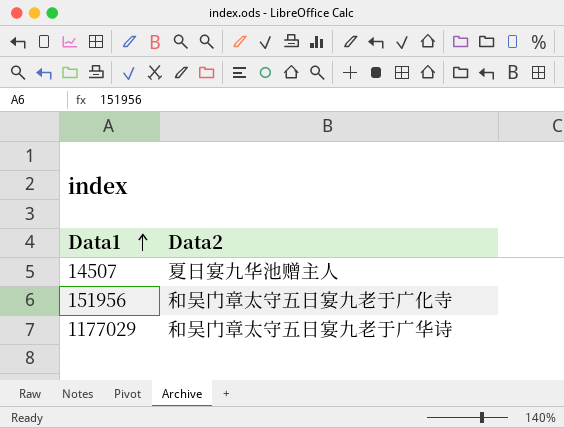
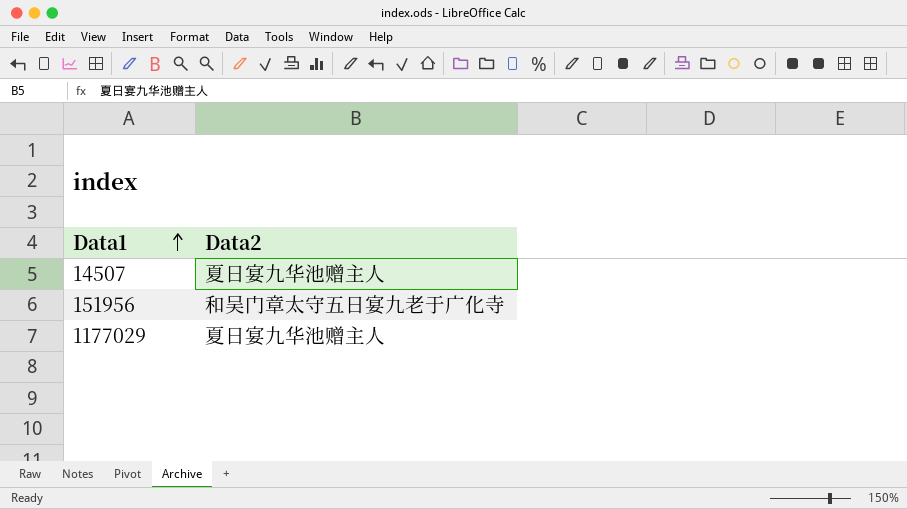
1177029 | Data2: 和吴门章太守五日宴九老于广华诗 -> 夏日宴九华池赠主人

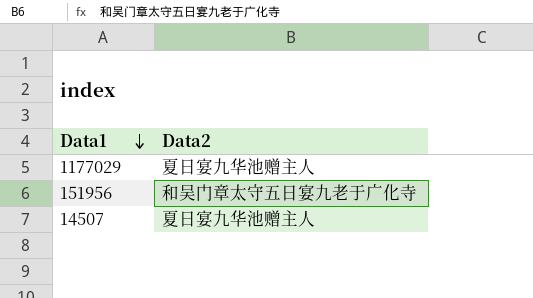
row order: Data1 ascending -> Data1 descending

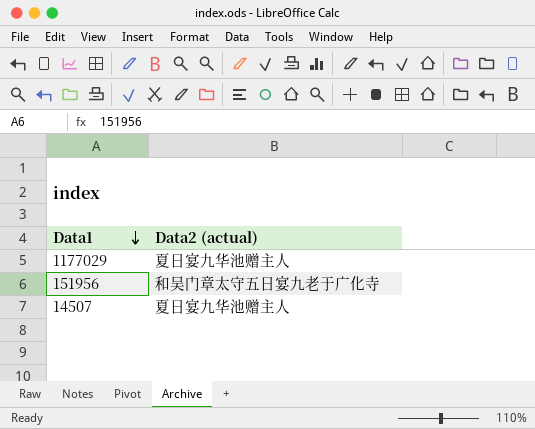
column name: Data2 -> Data2 (actual)

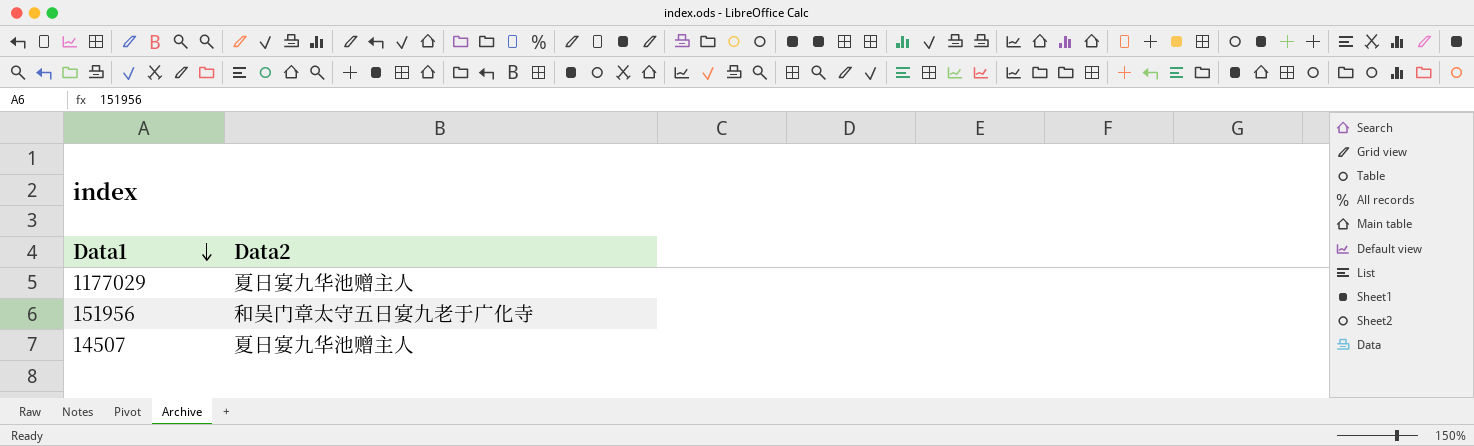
column name: Data2 (actual) -> Data2

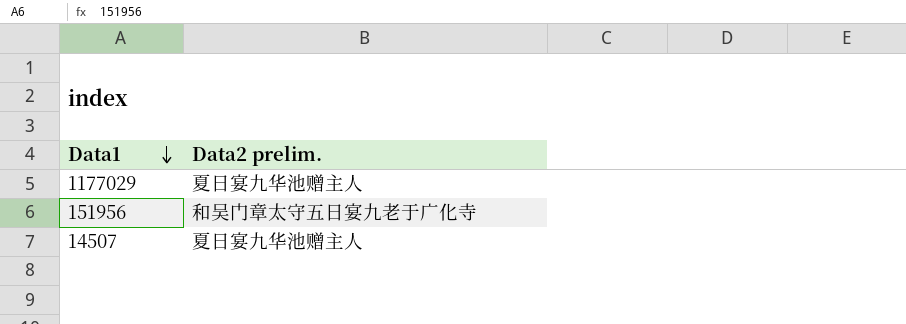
column name: Data2 -> Data2 prelim.

